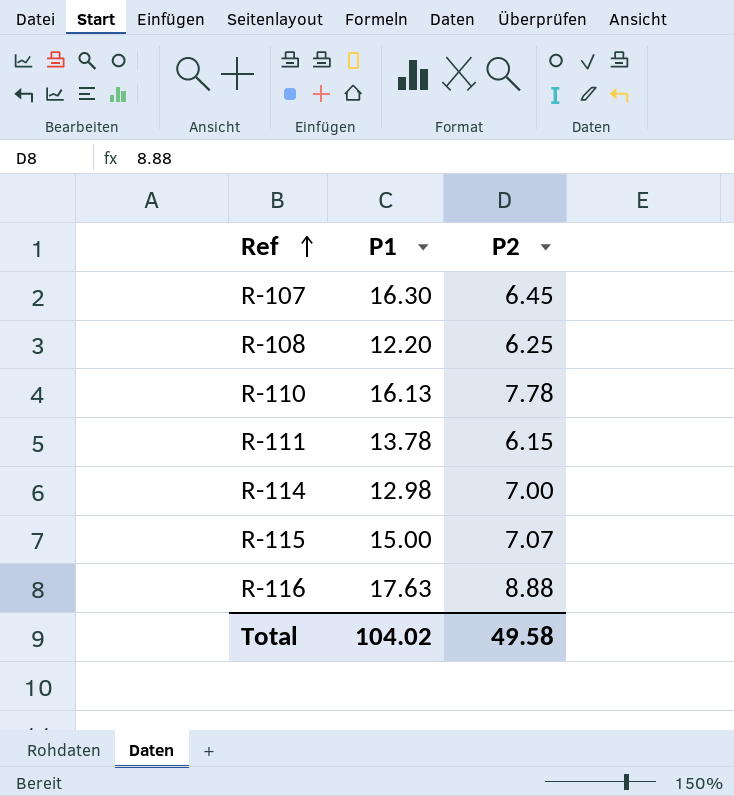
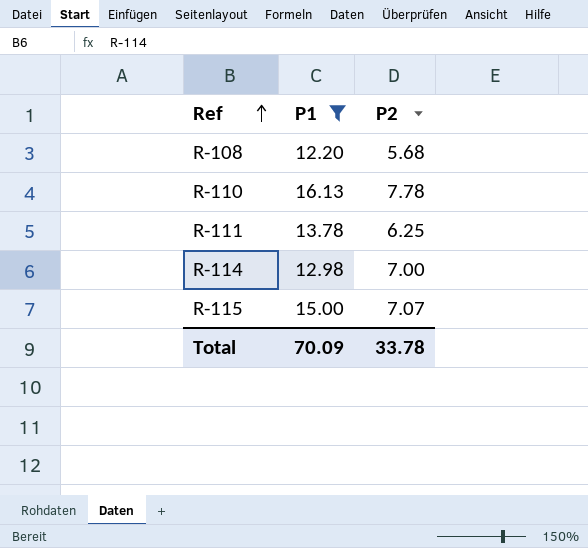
filter: none -> P1 <= 16.13
R-108 | P2: 6.25 -> 5.68
R-111 | P2: 6.15 -> 6.25
Total | P1: 104.02 -> 70.09
Total | P2: 49.58 -> 33.78

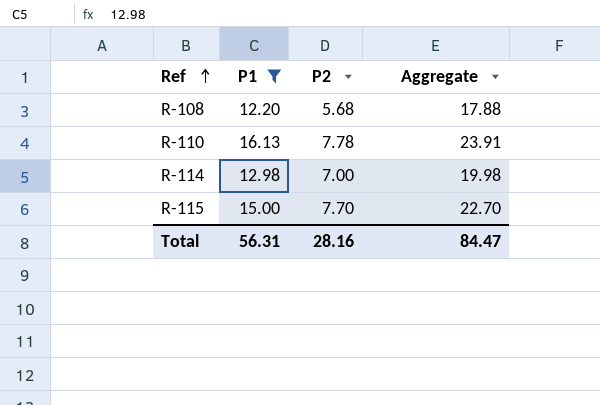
column Aggregate | formula: none -> [P1] + [P2]
row R-111: 13.78 | 6.25 -> none
R-115 | P2: 7.07 -> 7.70
Total | P1: 70.09 -> 56.31
Total | P2: 33.78 -> 28.16

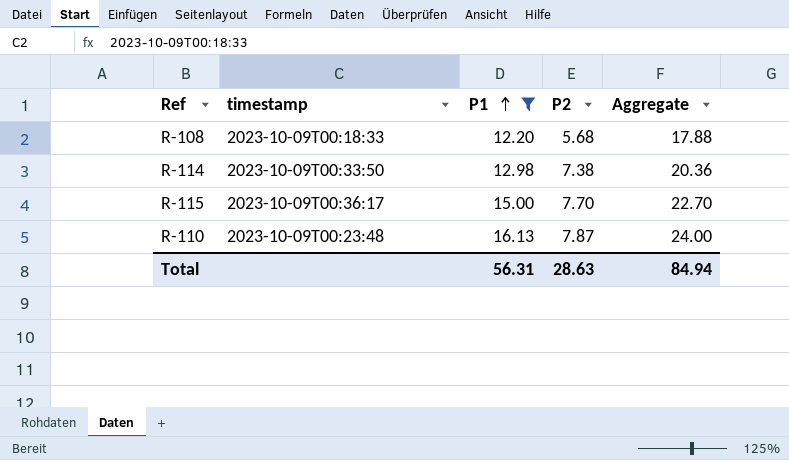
row order: Ref ascending -> P1 ascending
column timestamp | position: none -> 2
R-114 | P2: 7.00 -> 7.38
R-114 | Aggregate: 19.98 -> 20.36
R-110 | P2: 7.78 -> 7.87
R-110 | Aggregate: 23.91 -> 24.00
Total | P2: 28.16 -> 28.63
Total | Aggregate: 84.47 -> 84.94

